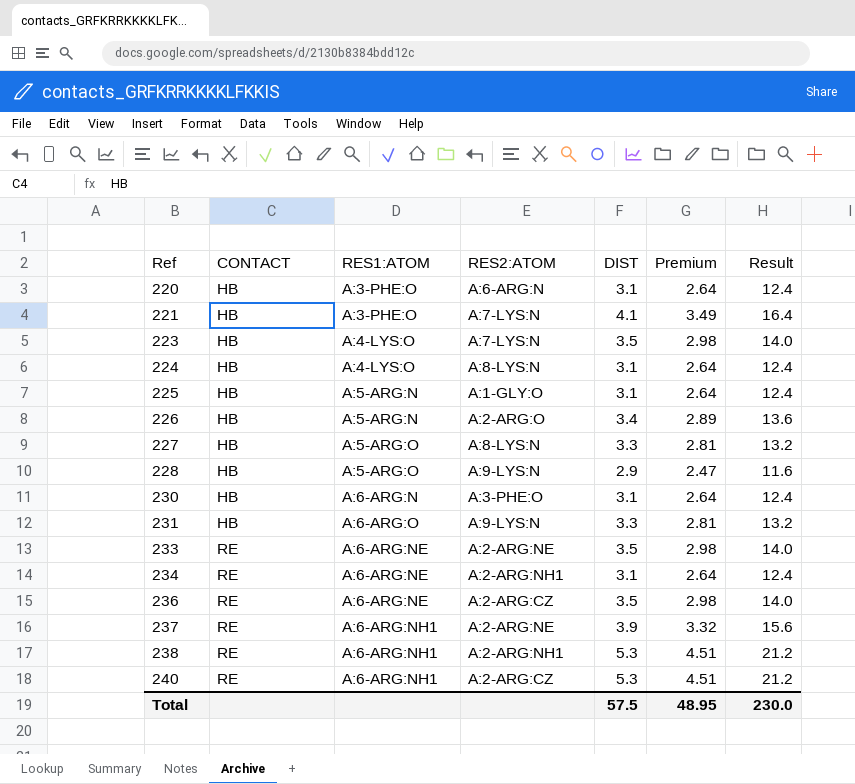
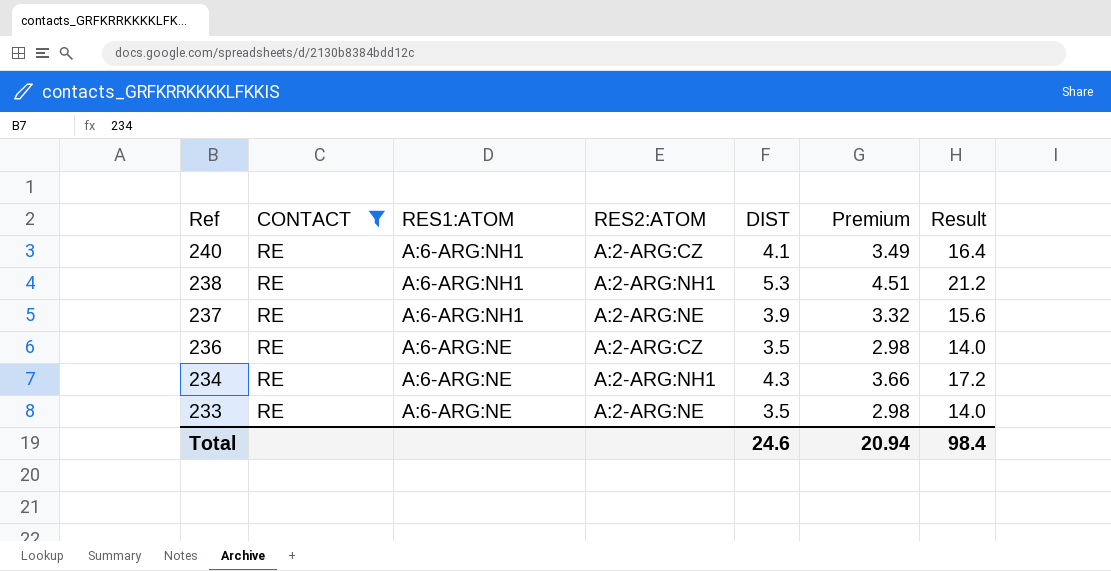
filter: none -> CONTACT = RE
row order: Ref ascending -> Ref descending
240 | DIST: 5.3 -> 4.1
240 | Premium: 4.51 -> 3.49
240 | Result: 21.2 -> 16.4
234 | DIST: 3.1 -> 4.3
234 | Premium: 2.64 -> 3.66
234 | Result: 12.4 -> 17.2
Total | DIST: 57.5 -> 24.6
Total | Premium: 48.95 -> 20.94
Total | Result: 230.0 -> 98.4

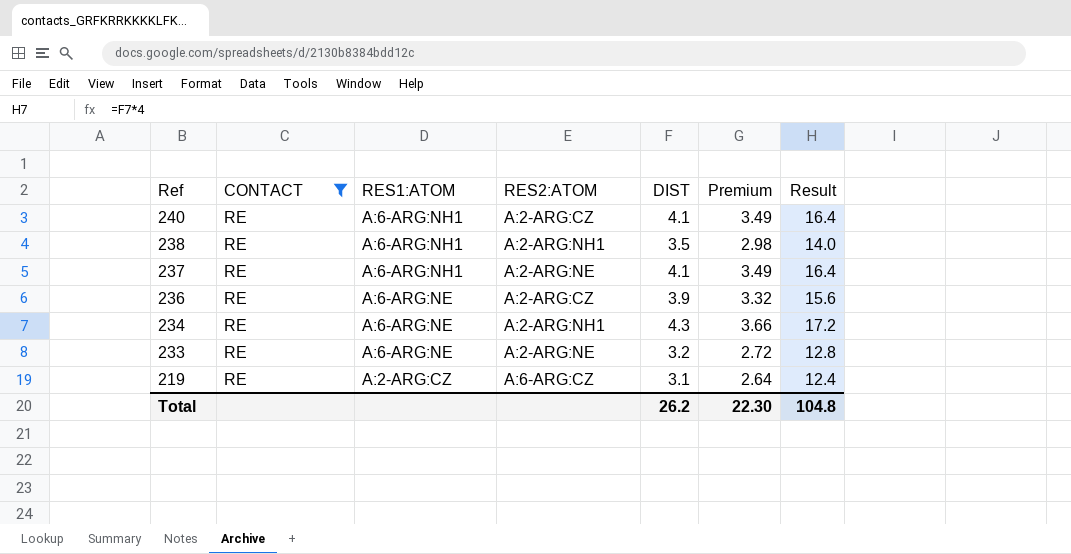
238 | DIST: 5.3 -> 3.5
238 | Premium: 4.51 -> 2.98
238 | Result: 21.2 -> 14.0
237 | DIST: 3.9 -> 4.1
237 | Premium: 3.32 -> 3.49
237 | Result: 15.6 -> 16.4
236 | DIST: 3.5 -> 3.9
236 | Premium: 2.98 -> 3.32
236 | Result: 14.0 -> 15.6
233 | DIST: 3.5 -> 3.2
233 | Premium: 2.98 -> 2.72
233 | Result: 14.0 -> 12.8
row 219: none -> RE | A:2-ARG:CZ | A:6-ARG:CZ | 3.1 | 2.64 | 12.4
Total | DIST: 24.6 -> 26.2
Total | Premium: 20.94 -> 22.30
Total | Result: 98.4 -> 104.8

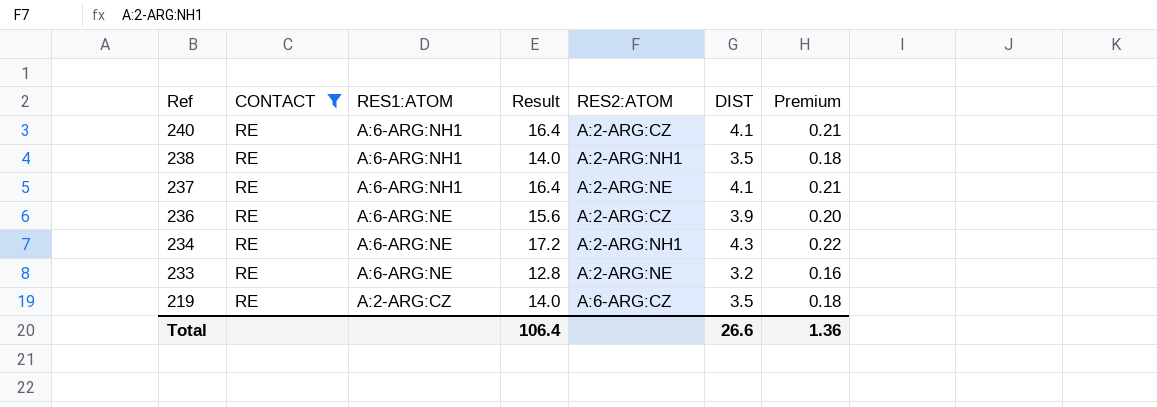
column Result | position: 7 -> 4
column Premium | formula: [DIST] * 0.85 -> [DIST] * 0.05
219 | Result: 12.4 -> 14.0
219 | DIST: 3.1 -> 3.5
Total | Result: 104.8 -> 106.4
Total | DIST: 26.2 -> 26.6
Total | Premium: 22.30 -> 1.36

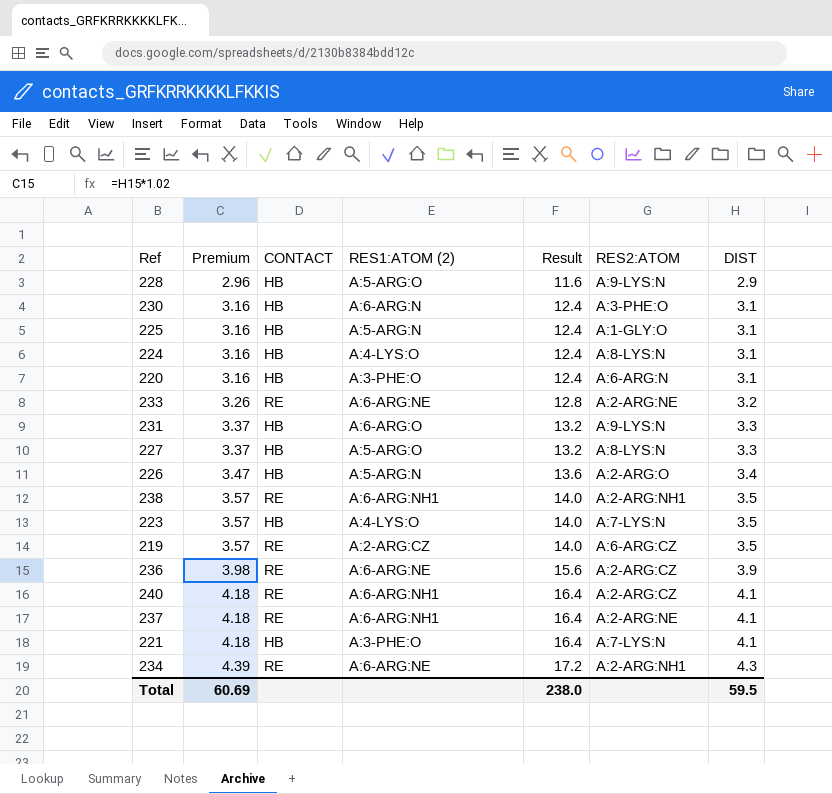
filter: CONTACT = RE -> none
row order: Ref descending -> Premium ascending
column Premium | formula: [DIST] * 0.05 -> [DIST] * 1.02
column Premium | position: 7 -> 2
column name: RES1:ATOM -> RES1:ATOM (2)
Total | Premium: 1.36 -> 60.69
Total | Result: 106.4 -> 238.0
Total | DIST: 26.6 -> 59.5

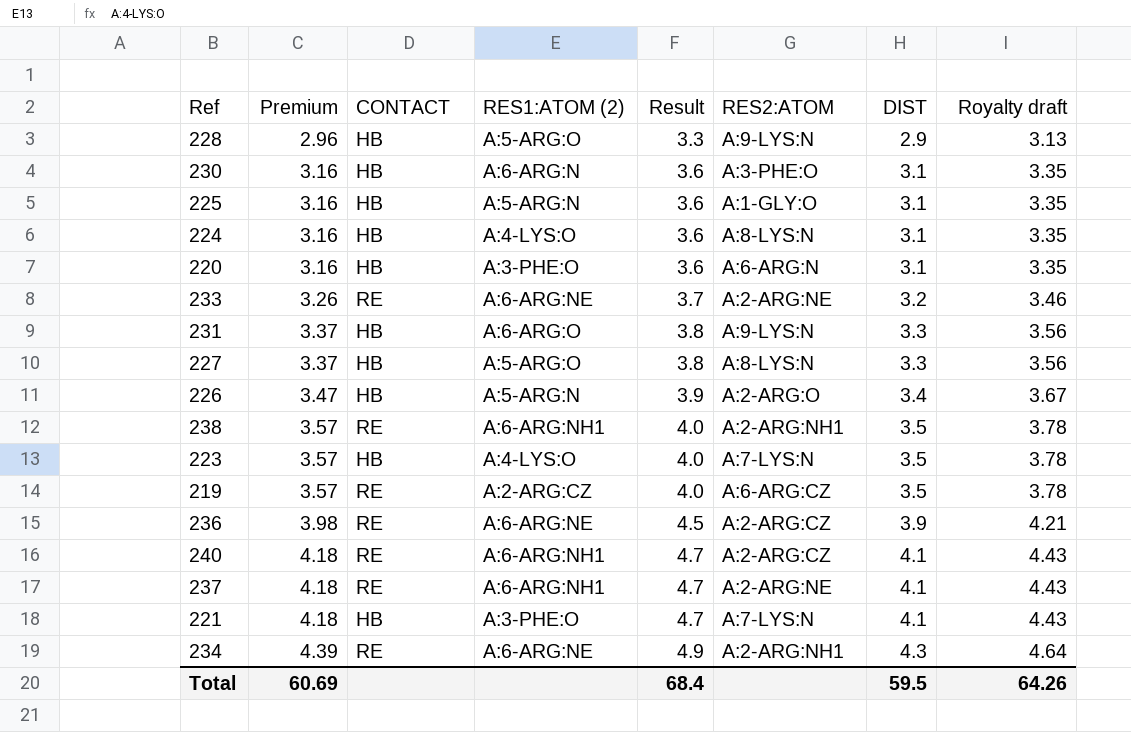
column Result | formula: [DIST] * 4 -> [DIST] * 1.15
column Royalty draft | formula: none -> [DIST] * 1.08
Total | Result: 238.0 -> 68.4

